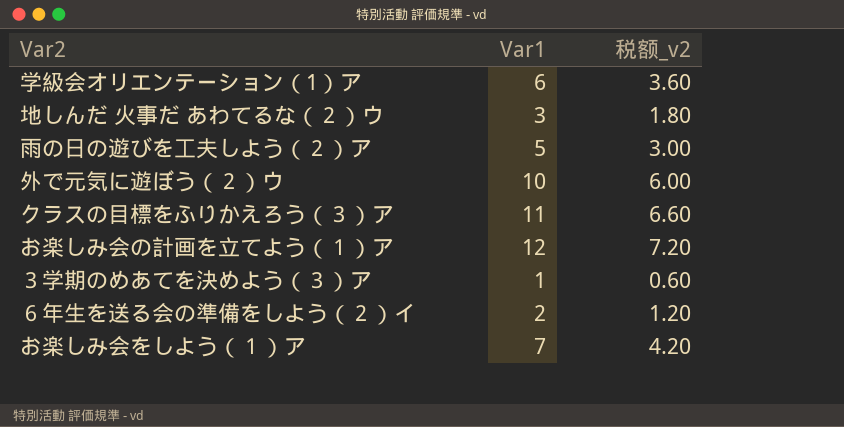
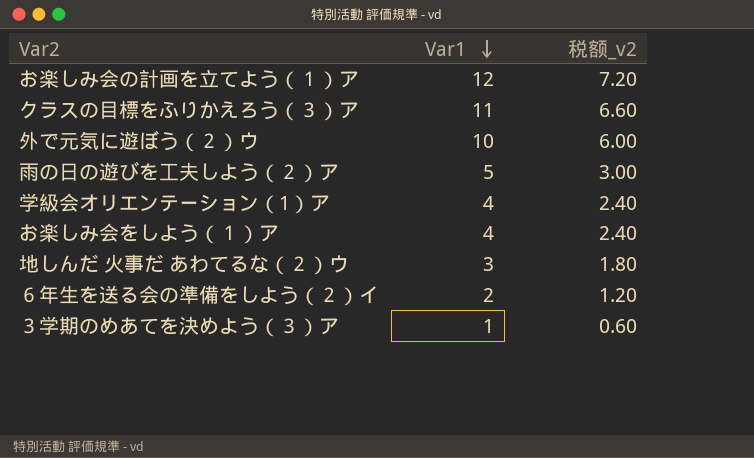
row order: none -> Var1 descending
学級会オリエンテーション（1）ア | Var1: 6 -> 4
学級会オリエンテーション（1）ア | 税额_v2: 3.60 -> 2.40
お楽しみ会をしよう（１）ア | Var1: 7 -> 4
お楽しみ会をしよう（１）ア | 税额_v2: 4.20 -> 2.40

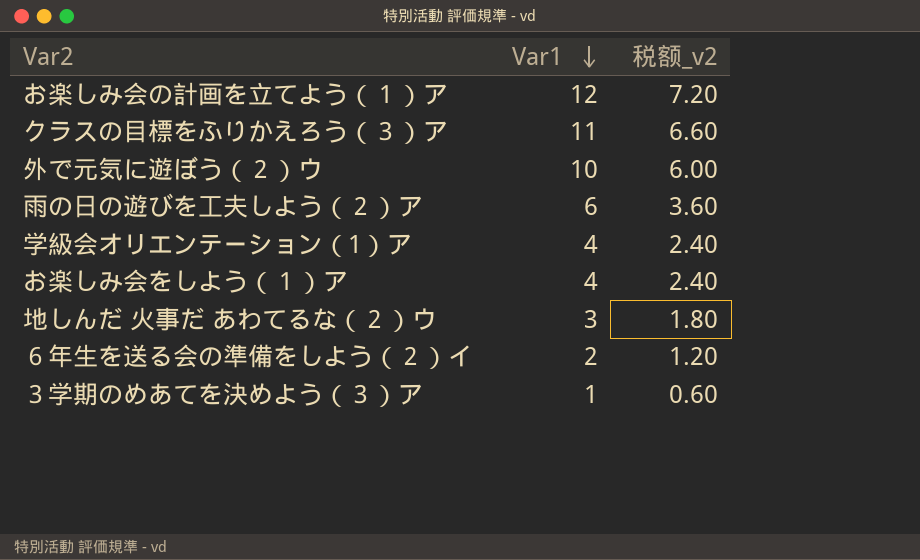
雨の日の遊びを工夫しよう（２）ア | Var1: 5 -> 6
雨の日の遊びを工夫しよう（２）ア | 税额_v2: 3.00 -> 3.60

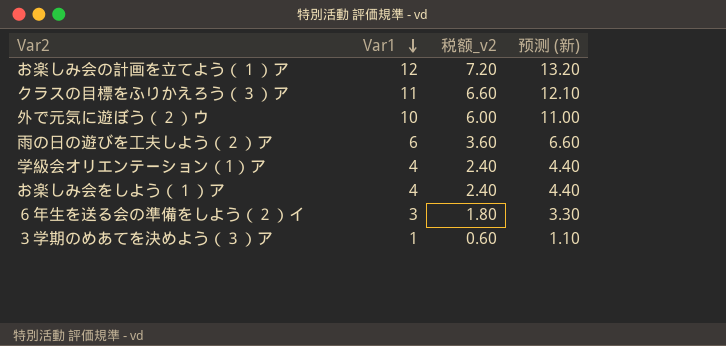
column 预测 (新) | formula: none -> [Var1] * 1.1
row 地しんだ 火事だ あわてるな（２）ウ: 3 | 1.80 -> none
６年生を送る会の準備をしよう（２）イ | Var1: 2 -> 3
６年生を送る会の準備をしよう（２）イ | 税额_v2: 1.20 -> 1.80

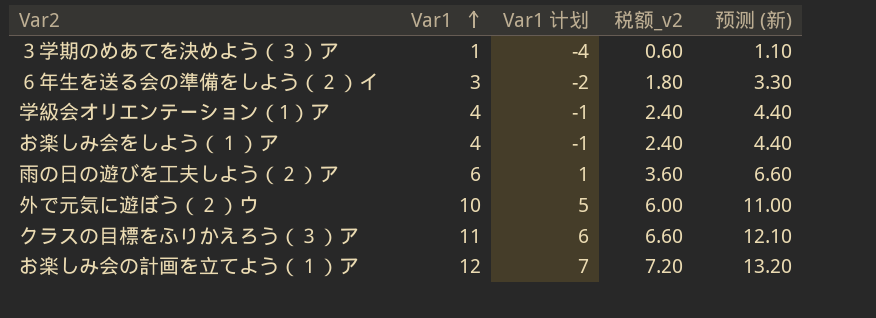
row order: Var1 descending -> Var1 ascending
column Var1 计划 | formula: none -> [Var1] - 5

